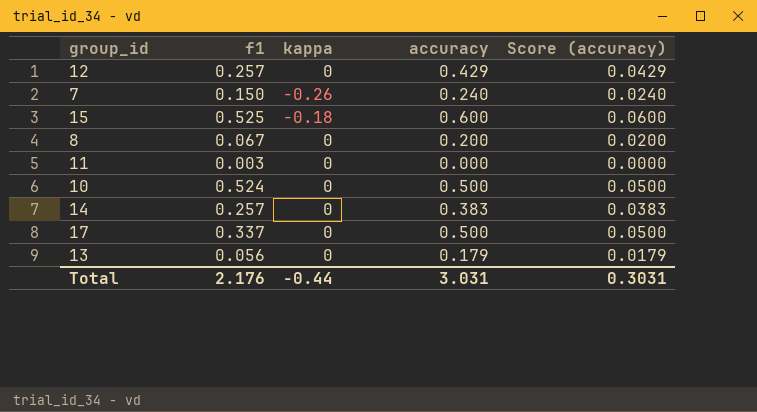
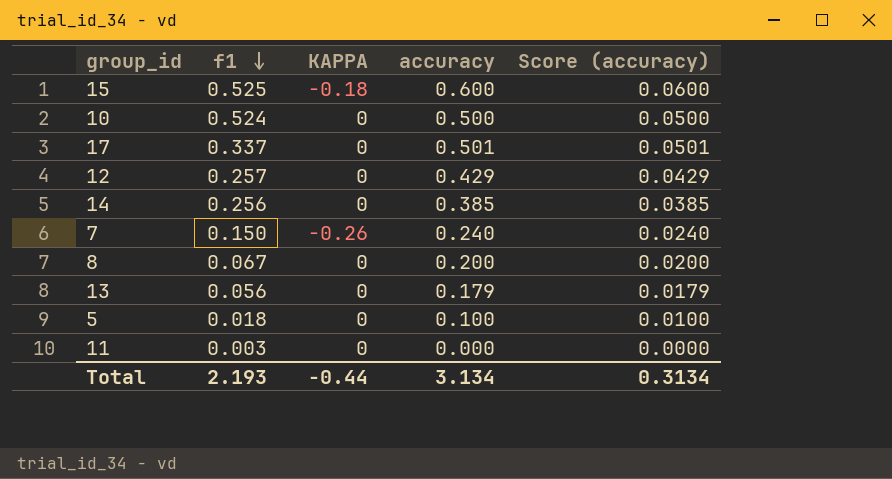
row order: none -> f1 descending
column name: kappa -> KAPPA
17 | accuracy: 0.500 -> 0.501
17 | Score (accuracy): 0.0500 -> 0.0501
14 | f1: 0.257 -> 0.256
14 | accuracy: 0.383 -> 0.385
14 | Score (accuracy): 0.0383 -> 0.0385
row 5: none -> 0.018 | 0 | 0.100 | 0.0100
Total | f1: 2.176 -> 2.193
Total | accuracy: 3.031 -> 3.134
Total | Score (accuracy): 0.3031 -> 0.3134

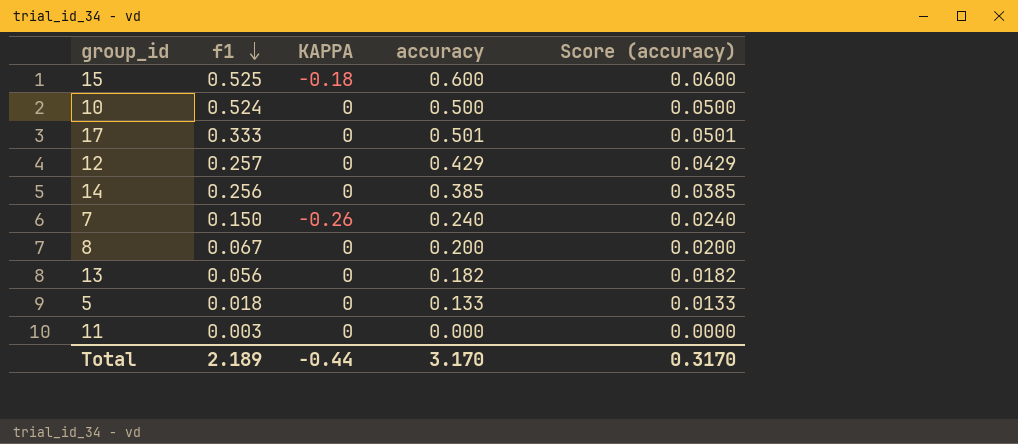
17 | f1: 0.337 -> 0.333
13 | accuracy: 0.179 -> 0.182
13 | Score (accuracy): 0.0179 -> 0.0182
5 | accuracy: 0.100 -> 0.133
5 | Score (accuracy): 0.0100 -> 0.0133
Total | f1: 2.193 -> 2.189
Total | accuracy: 3.134 -> 3.170
Total | Score (accuracy): 0.3134 -> 0.3170

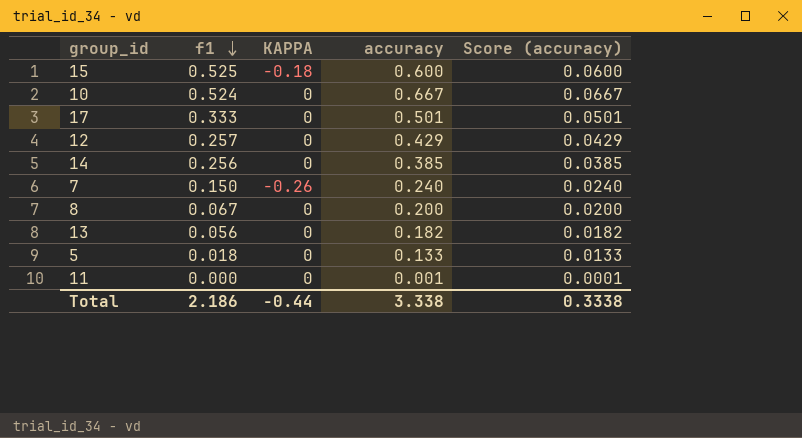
10 | accuracy: 0.500 -> 0.667
10 | Score (accuracy): 0.0500 -> 0.0667
11 | f1: 0.003 -> 0.000
11 | accuracy: 0.000 -> 0.001
11 | Score (accuracy): 0.0000 -> 0.0001
Total | f1: 2.189 -> 2.186
Total | accuracy: 3.170 -> 3.338
Total | Score (accuracy): 0.3170 -> 0.3338

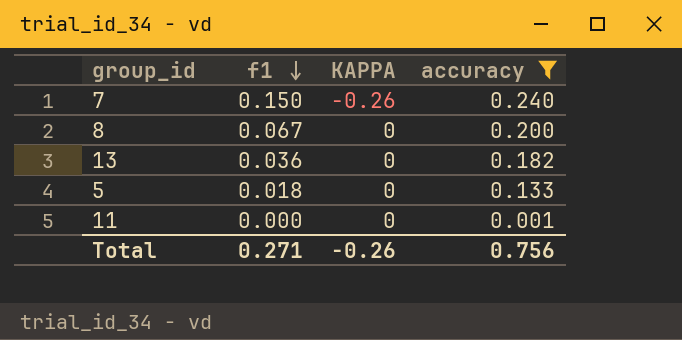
filter: none -> accuracy <= 0.240
column Score (accuracy) | formula: [accuracy] * 0.1 -> none
13 | f1: 0.056 -> 0.036
Total | f1: 2.186 -> 0.271
Total | KAPPA: -0.44 -> -0.26
Total | accuracy: 3.338 -> 0.756

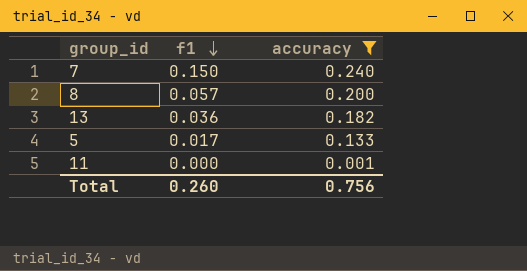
column KAPPA | position: 3 -> none
8 | f1: 0.067 -> 0.057
5 | f1: 0.018 -> 0.017
Total | f1: 0.271 -> 0.260

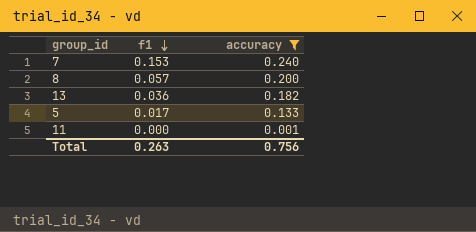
7 | f1: 0.150 -> 0.153
Total | f1: 0.260 -> 0.263

